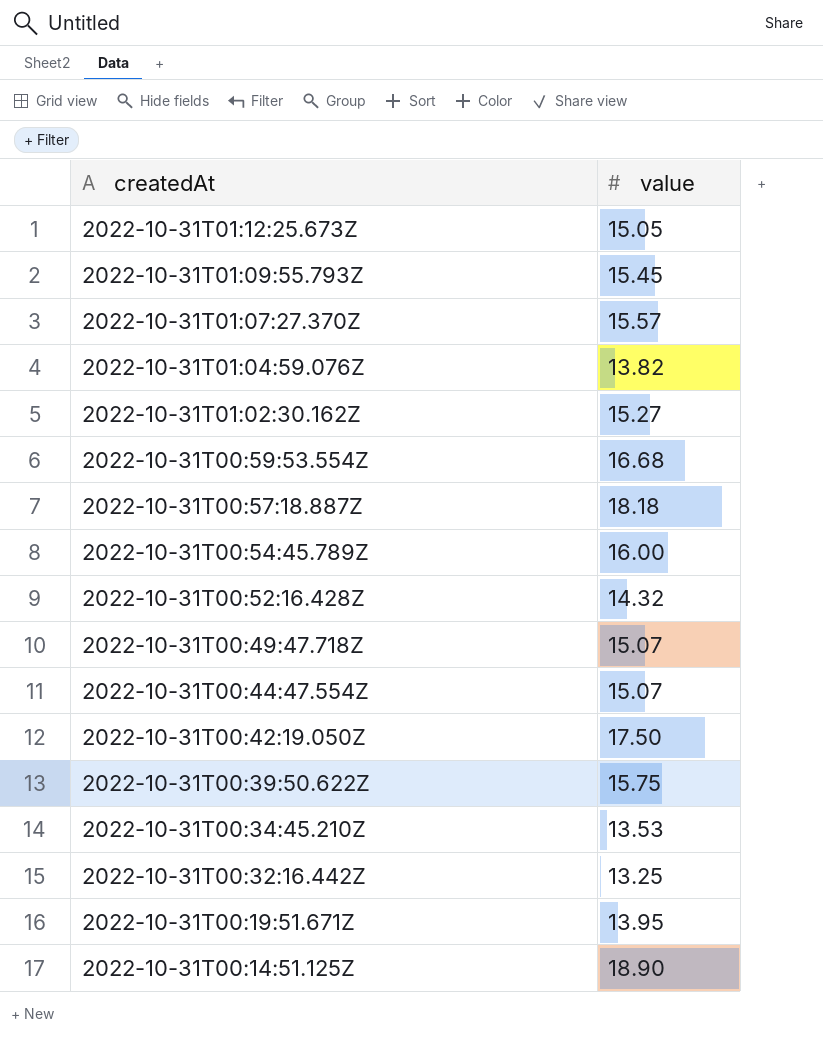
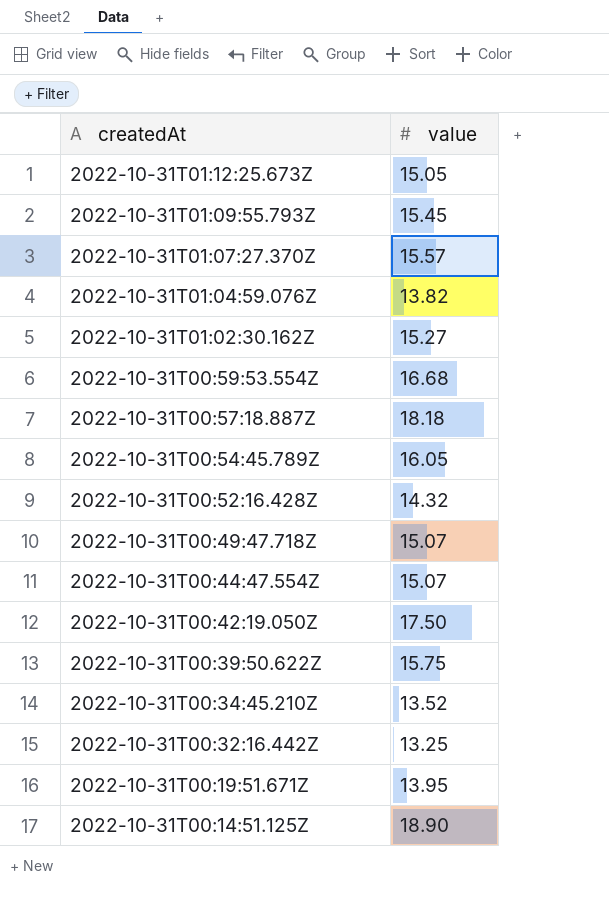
2022-10-31T00:54:45.789Z | value: 16.00 -> 16.05
2022-10-31T00:34:45.210Z | value: 13.53 -> 13.52

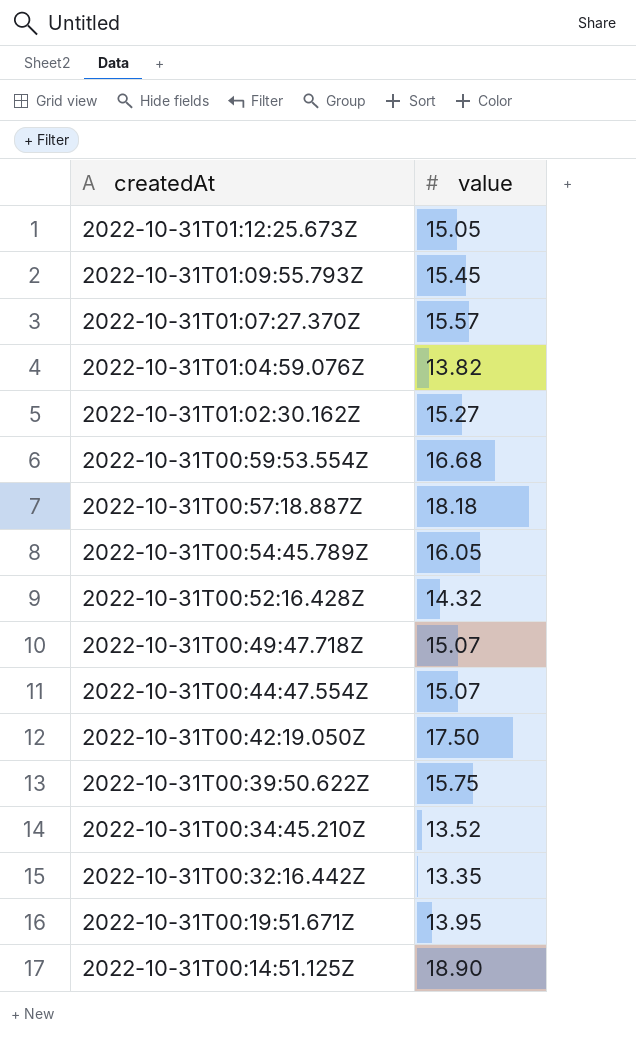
2022-10-31T00:32:16.442Z | value: 13.25 -> 13.35

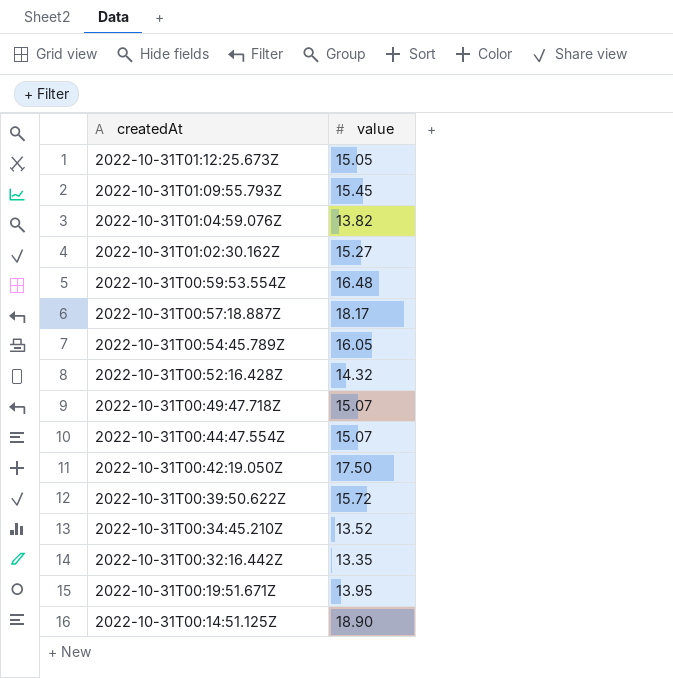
row 2022-10-31T01:07:27.370Z: 15.57 -> none
2022-10-31T00:59:53.554Z | value: 16.68 -> 16.48
2022-10-31T00:57:18.887Z | value: 18.18 -> 18.17
2022-10-31T00:39:50.622Z | value: 15.75 -> 15.72

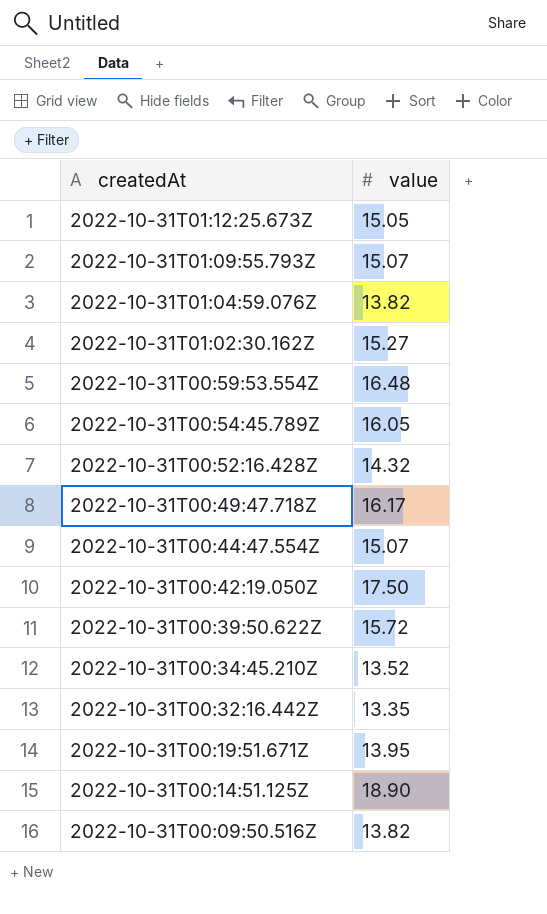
row 2022-10-31T00:57:18.887Z: 18.17 -> none
2022-10-31T01:09:55.793Z | value: 15.45 -> 15.07
2022-10-31T00:49:47.718Z | value: 15.07 -> 16.17
row 2022-10-31T00:09:50.516Z: none -> 13.82

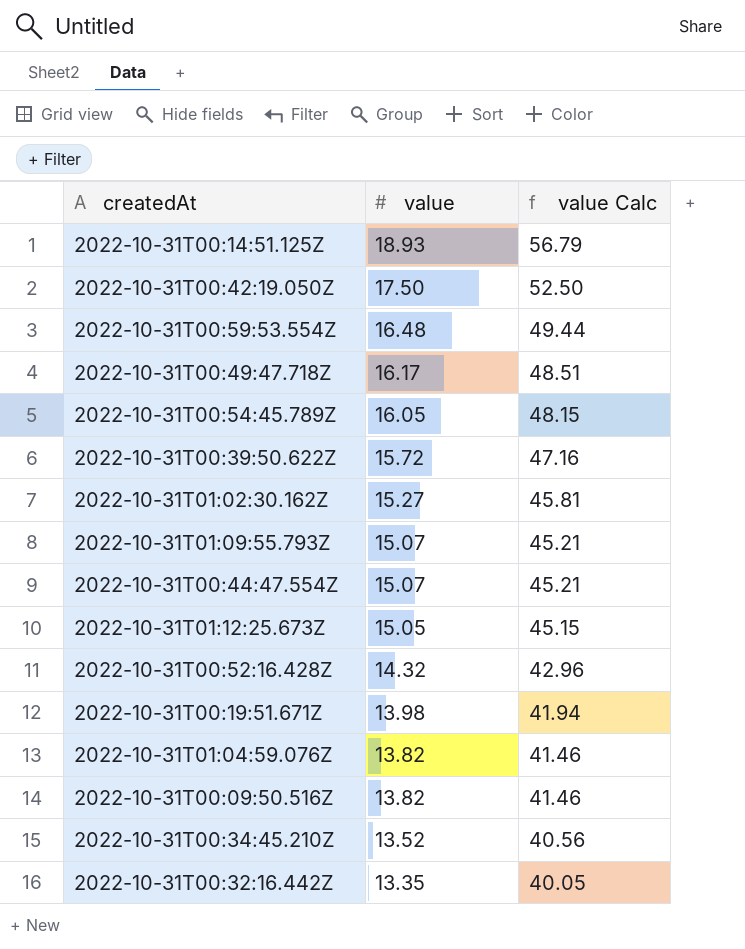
row order: createdAt descending -> value descending
column value Calc | formula: none -> [value] * 3
2022-10-31T00:14:51.125Z | value: 18.90 -> 18.93
2022-10-31T00:19:51.671Z | value: 13.95 -> 13.98

